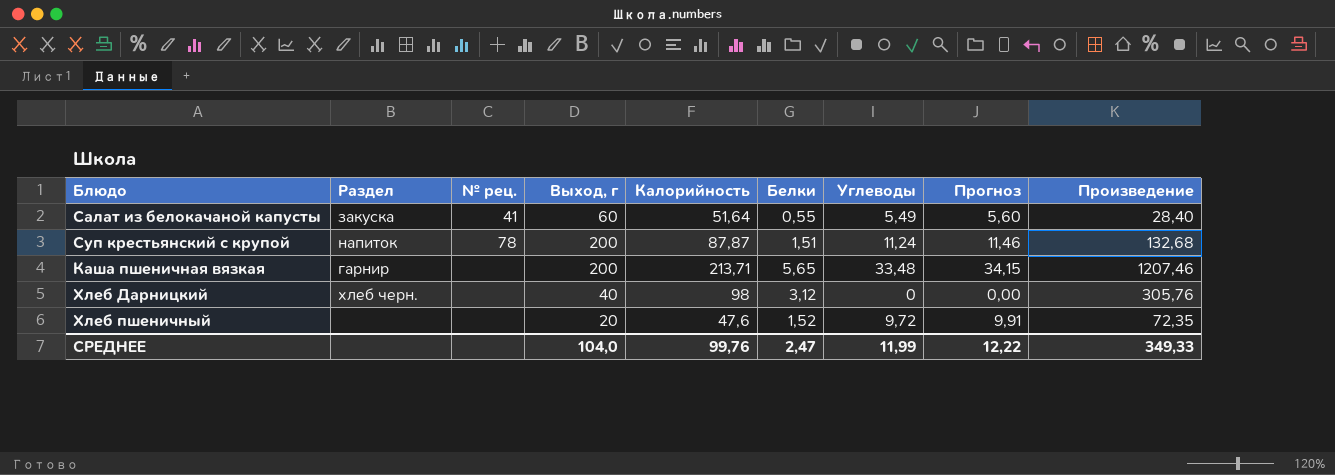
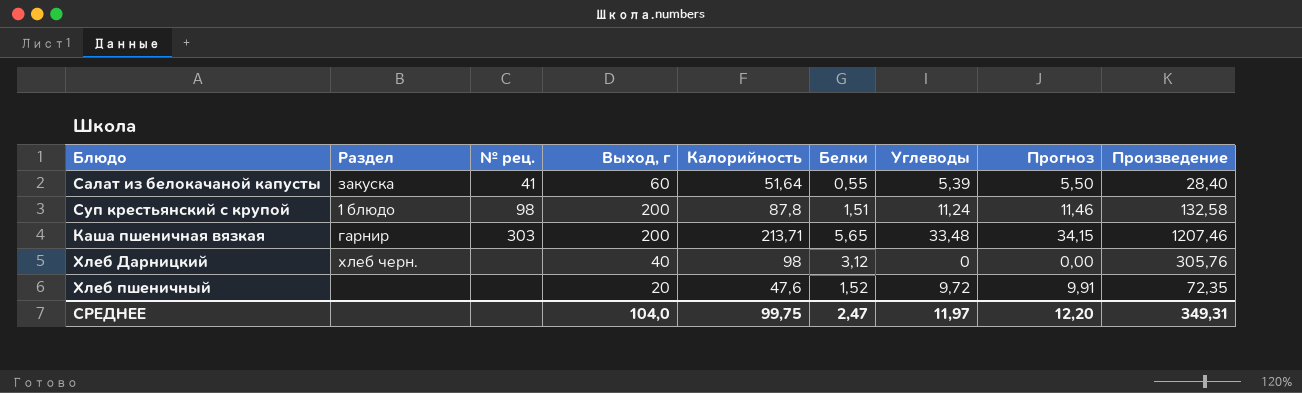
Салат из белокачаной капусты | Углеводы: 5,49 -> 5,39
Салат из белокачаной капусты | Прогноз: 5,60 -> 5,50
Суп крестьянский с крупой | Раздел: напиток -> 1 блюдо
Суп крестьянский с крупой | № рец.: 78 -> 98
Суп крестьянский с крупой | Калорийность: 87,87 -> 87,8
Суп крестьянский с крупой | Произведение: 132,68 -> 132,58
Каша пшеничная вязкая | № рец.: none -> 303
СРЕДНЕЕ | Калорийность: 99,76 -> 99,75
СРЕДНЕЕ | Углеводы: 11,99 -> 11,97
СРЕДНЕЕ | Прогноз: 12,22 -> 12,20
СРЕДНЕЕ | Произведение: 349,33 -> 349,31

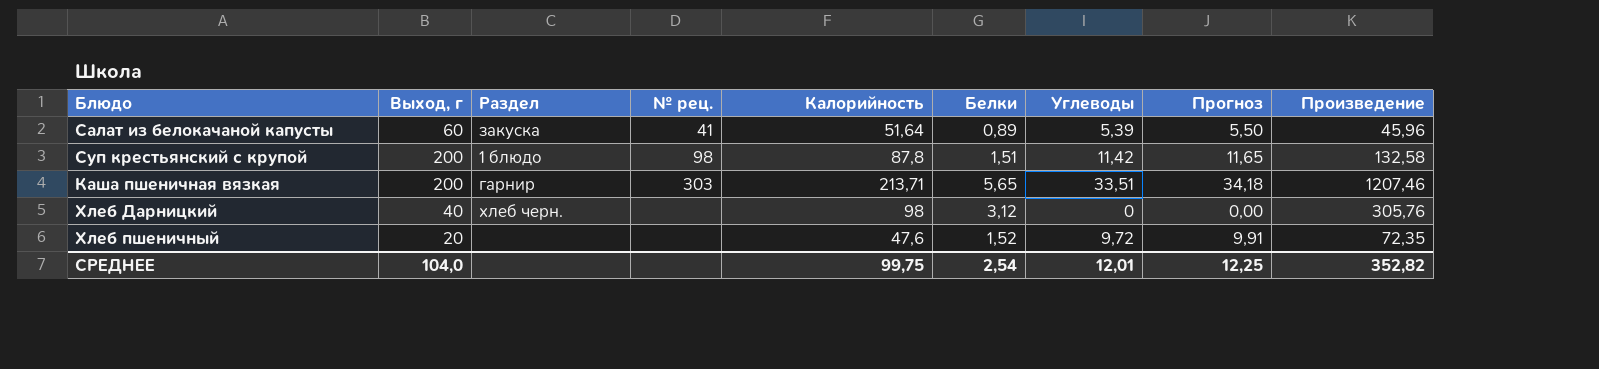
column Выход, г | position: 4 -> 2
Салат из белокачаной капусты | Белки: 0,55 -> 0,89
Салат из белокачаной капусты | Произведение: 28,40 -> 45,96
Суп крестьянский с крупой | Углеводы: 11,24 -> 11,42
Суп крестьянский с крупой | Прогноз: 11,46 -> 11,65
Каша пшеничная вязкая | Углеводы: 33,48 -> 33,51
Каша пшеничная вязкая | Прогноз: 34,15 -> 34,18
СРЕДНЕЕ | Белки: 2,47 -> 2,54
СРЕДНЕЕ | Углеводы: 11,97 -> 12,01
СРЕДНЕЕ | Прогноз: 12,20 -> 12,25
СРЕДНЕЕ | Произведение: 349,31 -> 352,82

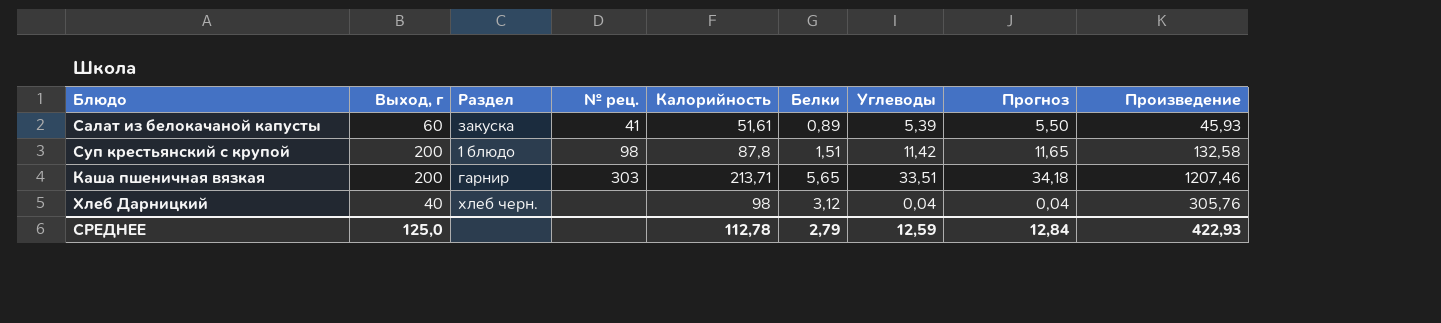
row Хлеб пшеничный: 20 | none | none | 47,6 | 1,52 | 9,72 | 9,91 | 72,35 -> none
Салат из белокачаной капусты | Калорийность: 51,64 -> 51,61
Салат из белокачаной капусты | Произведение: 45,96 -> 45,93
Хлеб Дарницкий | Углеводы: 0 -> 0,04
Хлеб Дарницкий | Прогноз: 0,00 -> 0,04
СРЕДНЕЕ | Выход, г: 104,0 -> 125,0
СРЕДНЕЕ | Калорийность: 99,75 -> 112,78
СРЕДНЕЕ | Белки: 2,54 -> 2,79
СРЕДНЕЕ | Углеводы: 12,01 -> 12,59
СРЕДНЕЕ | Прогноз: 12,25 -> 12,84
СРЕДНЕЕ | Произведение: 352,82 -> 422,93

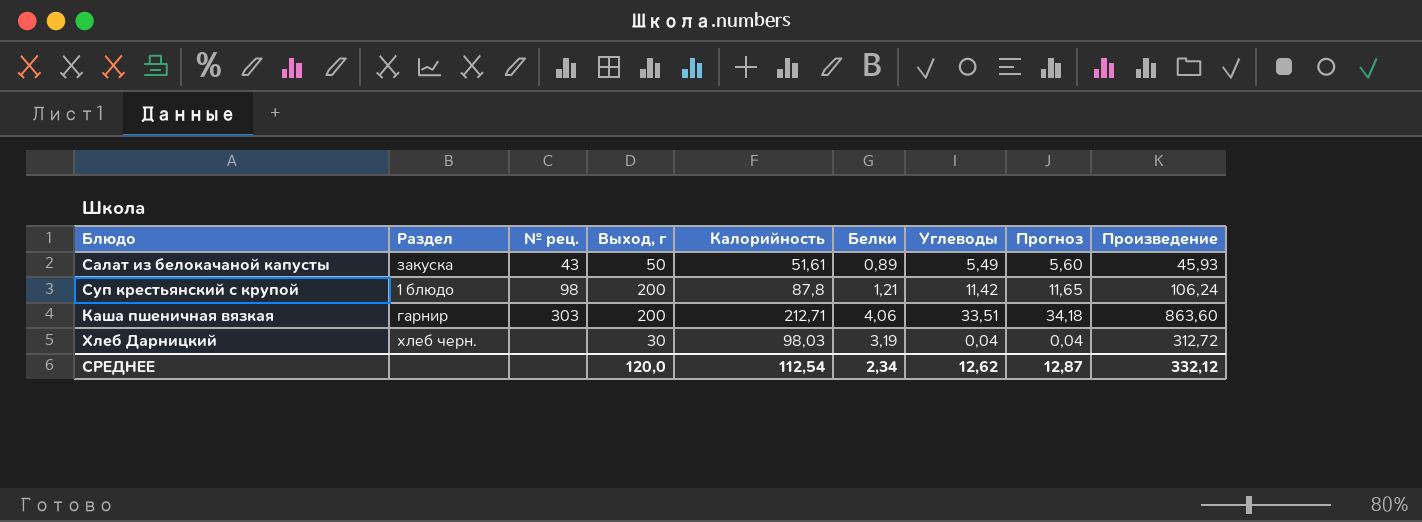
column Выход, г | position: 2 -> 4
Салат из белокачаной капусты | № рец.: 41 -> 43
Салат из белокачаной капусты | Выход, г: 60 -> 50
Салат из белокачаной капусты | Углеводы: 5,39 -> 5,49
Салат из белокачаной капусты | Прогноз: 5,50 -> 5,60
Суп крестьянский с крупой | Белки: 1,51 -> 1,21
Суп крестьянский с крупой | Произведение: 132,58 -> 106,24
Каша пшеничная вязкая | Калорийность: 213,71 -> 212,71
Каша пшеничная вязкая | Белки: 5,65 -> 4,06
Каша пшеничная вязкая | Произведение: 1207,46 -> 863,60
Хлеб Дарницкий | Выход, г: 40 -> 30
Хлеб Дарницкий | Калорийность: 98 -> 98,03
Хлеб Дарницкий | Белки: 3,12 -> 3,19
Хлеб Дарницкий | Произведение: 305,76 -> 312,72
СРЕДНЕЕ | Выход, г: 125,0 -> 120,0
СРЕДНЕЕ | Калорийность: 112,78 -> 112,54
СРЕДНЕЕ | Белки: 2,79 -> 2,34
СРЕДНЕЕ | Углеводы: 12,59 -> 12,62
СРЕДНЕЕ | Прогноз: 12,84 -> 12,87
СРЕДНЕЕ | Произведение: 422,93 -> 332,12

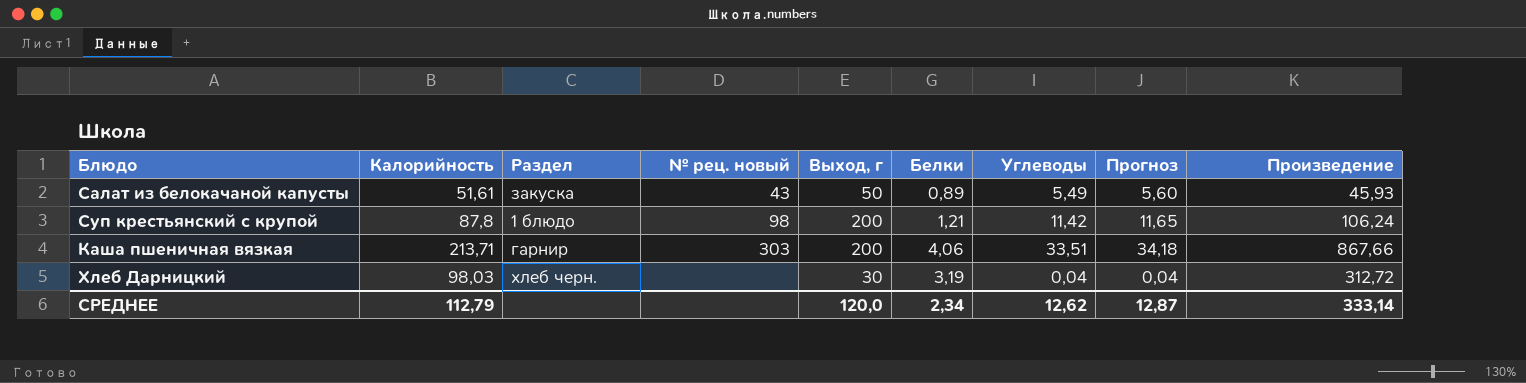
column Калорийность | position: 5 -> 2
column name: № рец. -> № рец. новый
Каша пшеничная вязкая | Калорийность: 212,71 -> 213,71
Каша пшеничная вязкая | Произведение: 863,60 -> 867,66
СРЕДНЕЕ | Калорийность: 112,54 -> 112,79
СРЕДНЕЕ | Произведение: 332,12 -> 333,14

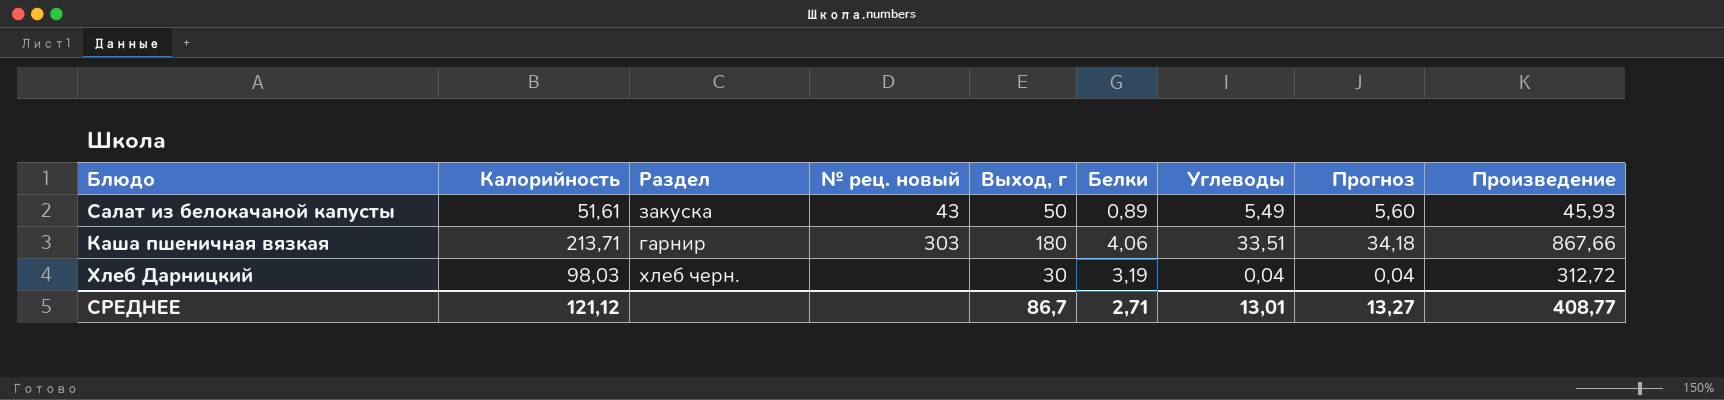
row Суп крестьянский с крупой: 87,8 | 1 блюдо | 98 | 200 | 1,21 | 11,42 | 11,65 | 106,24 -> none
Каша пшеничная вязкая | Выход, г: 200 -> 180
СРЕДНЕЕ | Калорийность: 112,79 -> 121,12
СРЕДНЕЕ | Выход, г: 120,0 -> 86,7
СРЕДНЕЕ | Белки: 2,34 -> 2,71
СРЕДНЕЕ | Углеводы: 12,62 -> 13,01
СРЕДНЕЕ | Прогноз: 12,87 -> 13,27
СРЕДНЕЕ | Произведение: 333,14 -> 408,77

